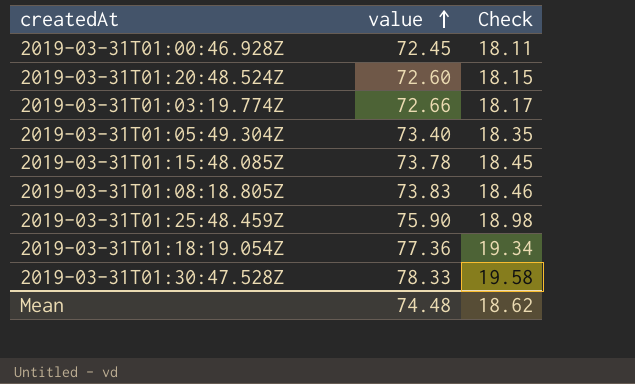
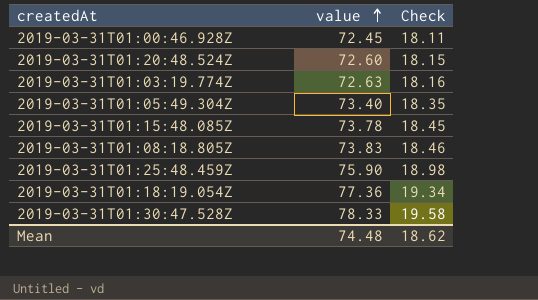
2019-03-31T01:03:19.774Z | value: 72.66 -> 72.63
2019-03-31T01:03:19.774Z | Check: 18.17 -> 18.16

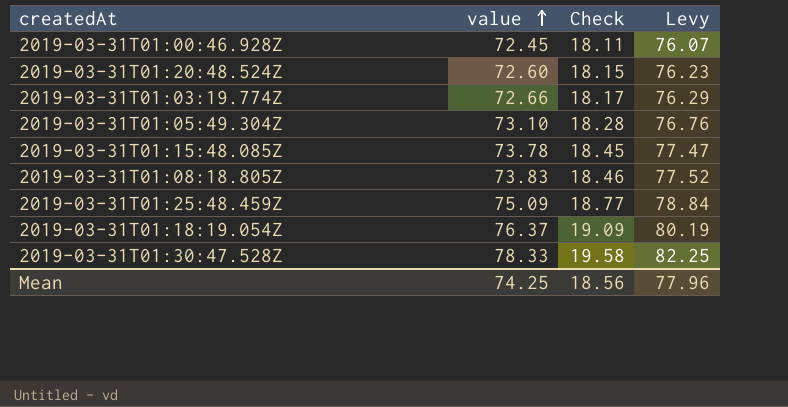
column Levy | formula: none -> [value] * 1.05
2019-03-31T01:03:19.774Z | value: 72.63 -> 72.66
2019-03-31T01:03:19.774Z | Check: 18.16 -> 18.17
2019-03-31T01:05:49.304Z | value: 73.40 -> 73.10
2019-03-31T01:05:49.304Z | Check: 18.35 -> 18.28
2019-03-31T01:25:48.459Z | value: 75.90 -> 75.09
2019-03-31T01:25:48.459Z | Check: 18.98 -> 18.77
2019-03-31T01:18:19.054Z | value: 77.36 -> 76.37
2019-03-31T01:18:19.054Z | Check: 19.34 -> 19.09
Mean | value: 74.48 -> 74.25
Mean | Check: 18.62 -> 18.56

